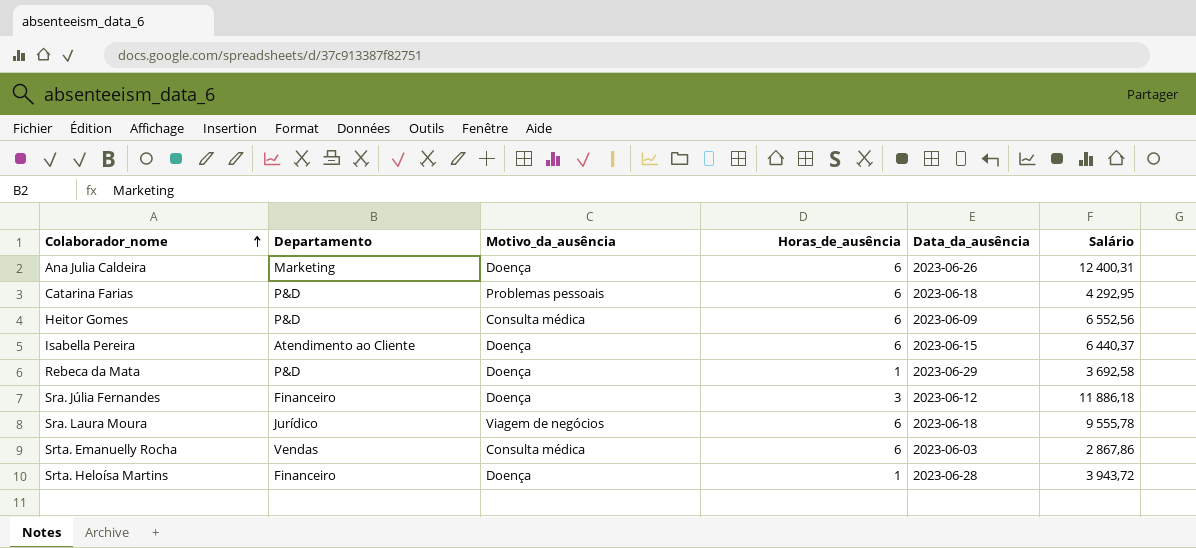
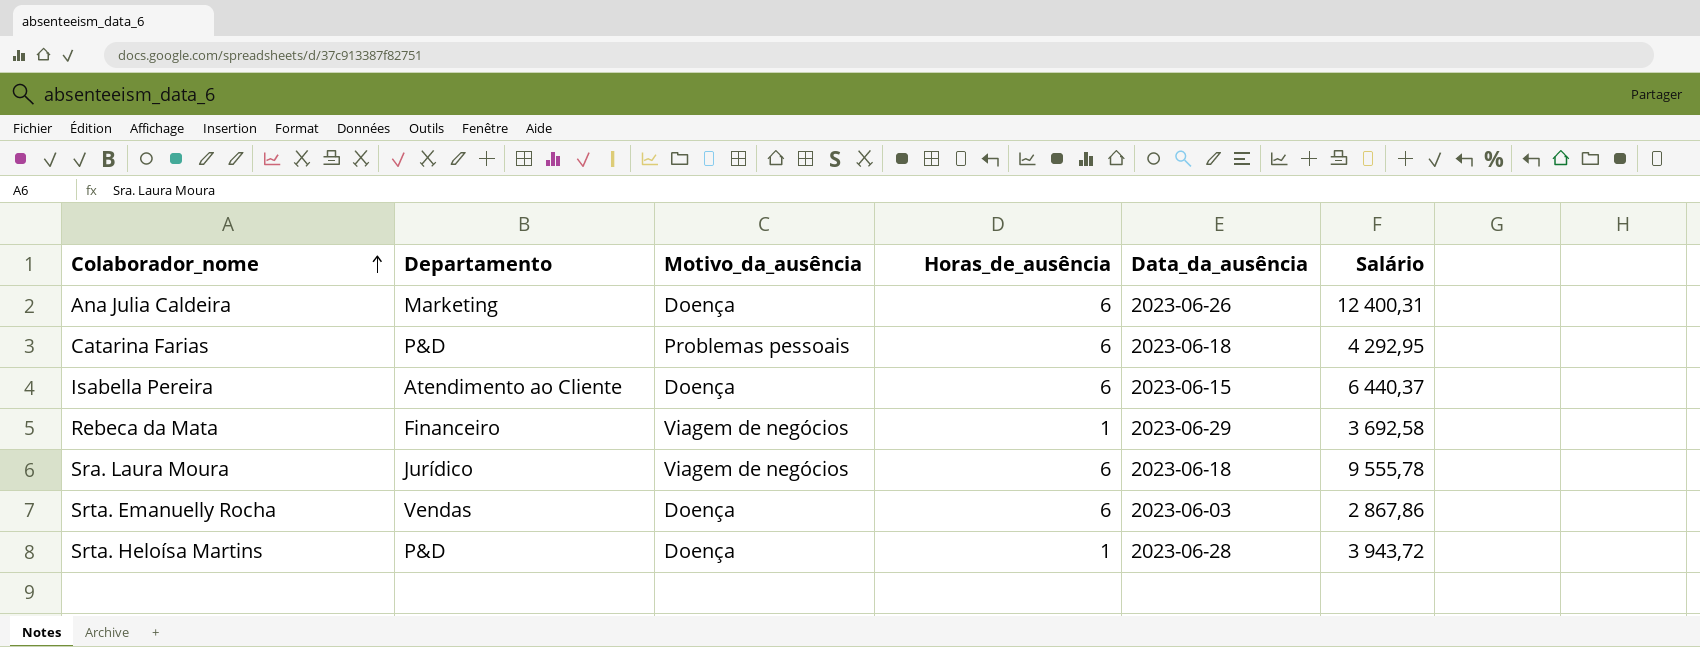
row Heitor Gomes: P&D | Consulta médica | 6 | 2023-06-09 | 6 552,56 -> none
row Sra. Júlia Fernandes: Financeiro | Doença | 3 | 2023-06-12 | 11 886,18 -> none
Rebeca da Mata | Departamento: P&D -> Financeiro
Rebeca da Mata | Motivo_da_ausência: Doença -> Viagem de negócios
Srta. Emanuelly Rocha | Motivo_da_ausência: Consulta médica -> Doença
Srta. Heloísa Martins | Departamento: Financeiro -> P&D

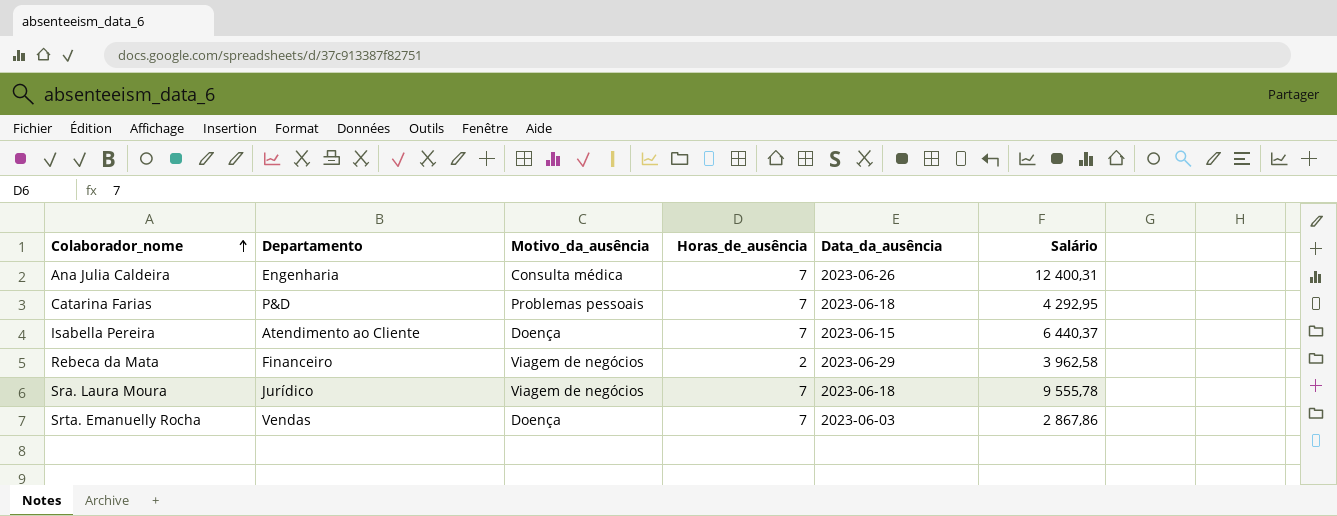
row Srta. Heloísa Martins: P&D | Doença | 1 | 2023-06-28 | 3 943,72 -> none
Ana Julia Caldeira | Departamento: Marketing -> Engenharia
Ana Julia Caldeira | Motivo_da_ausência: Doença -> Consulta médica
Ana Julia Caldeira | Horas_de_ausência: 6 -> 7
Catarina Farias | Horas_de_ausência: 6 -> 7
Isabella Pereira | Horas_de_ausência: 6 -> 7
Rebeca da Mata | Horas_de_ausência: 1 -> 2
Rebeca da Mata | Salário: 3 692,58 -> 3 962,58
Sra. Laura Moura | Horas_de_ausência: 6 -> 7
Srta. Emanuelly Rocha | Horas_de_ausência: 6 -> 7

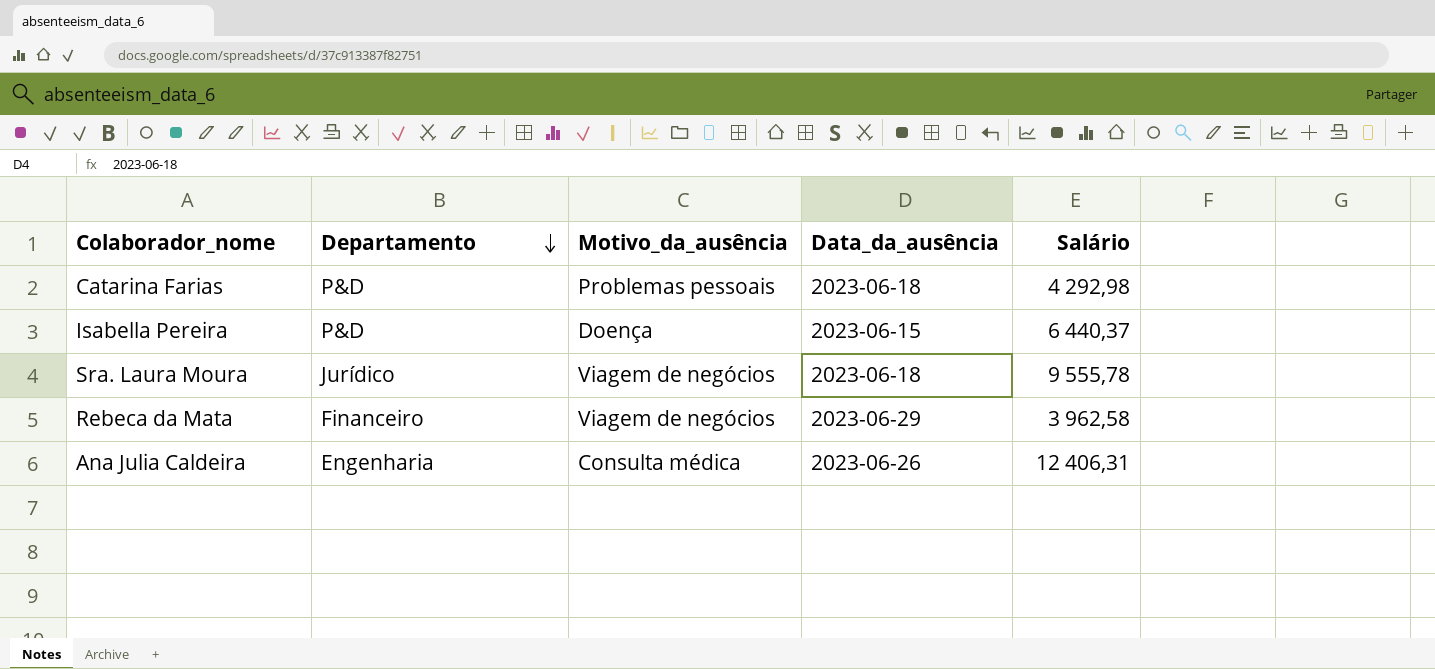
row order: Colaborador_nome ascending -> Departamento descending
column Horas_de_ausência | position: 4 -> none
row Srta. Emanuelly Rocha: Vendas | Doença | 7 | 2023-06-03 | 2 867,86 -> none
Catarina Farias | Salário: 4 292,95 -> 4 292,98
Isabella Pereira | Departamento: Atendimento ao Cliente -> P&D
Ana Julia Caldeira | Salário: 12 400,31 -> 12 406,31

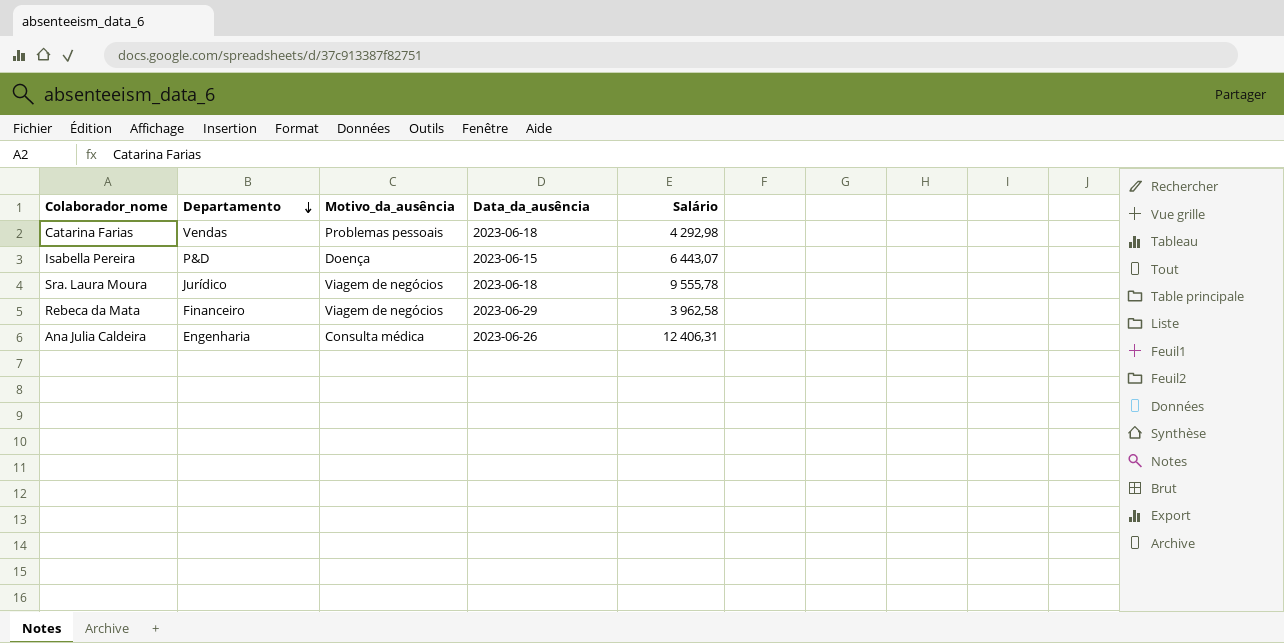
Catarina Farias | Departamento: P&D -> Vendas
Isabella Pereira | Salário: 6 440,37 -> 6 443,07

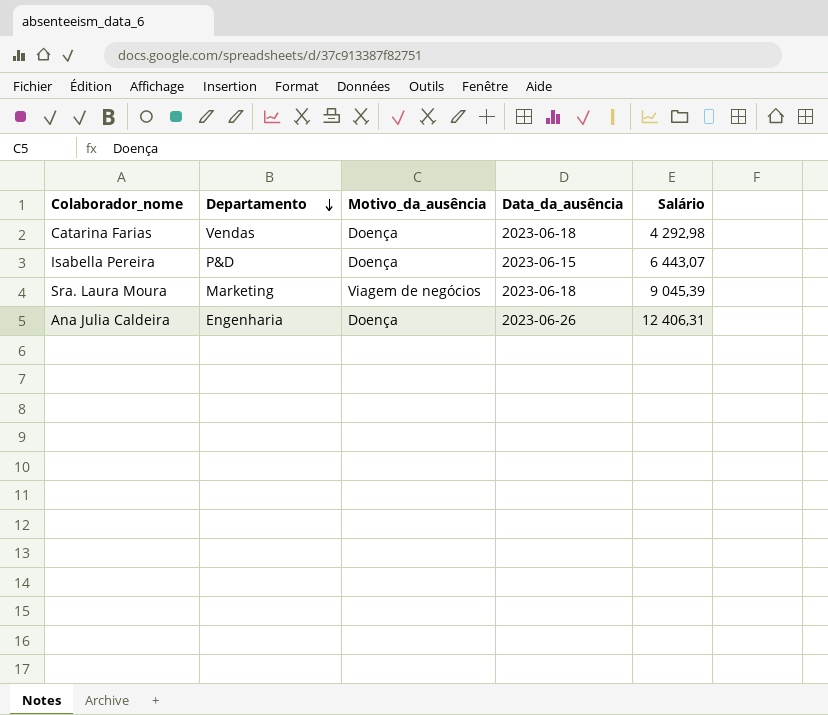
row Rebeca da Mata: Financeiro | Viagem de negócios | 2023-06-29 | 3 962,58 -> none
Catarina Farias | Motivo_da_ausência: Problemas pessoais -> Doença
Sra. Laura Moura | Departamento: Jurídico -> Marketing
Sra. Laura Moura | Salário: 9 555,78 -> 9 045,39
Ana Julia Caldeira | Motivo_da_ausência: Consulta médica -> Doença

